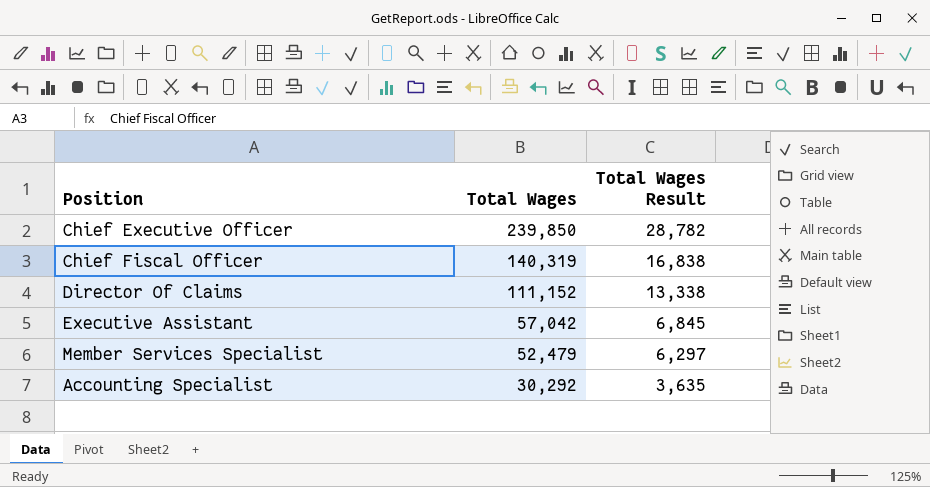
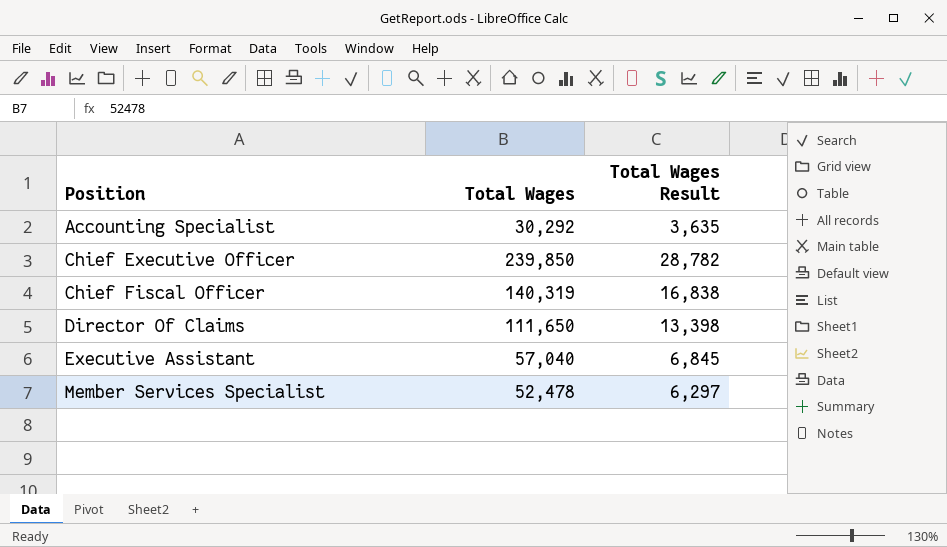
row order: Total Wages descending -> Position ascending
Director Of Claims | Total Wages: 111,152 -> 111,650
Director Of Claims | Total Wages Result: 13,338 -> 13,398
Executive Assistant | Total Wages: 57,042 -> 57,040
Member Services Specialist | Total Wages: 52,479 -> 52,478

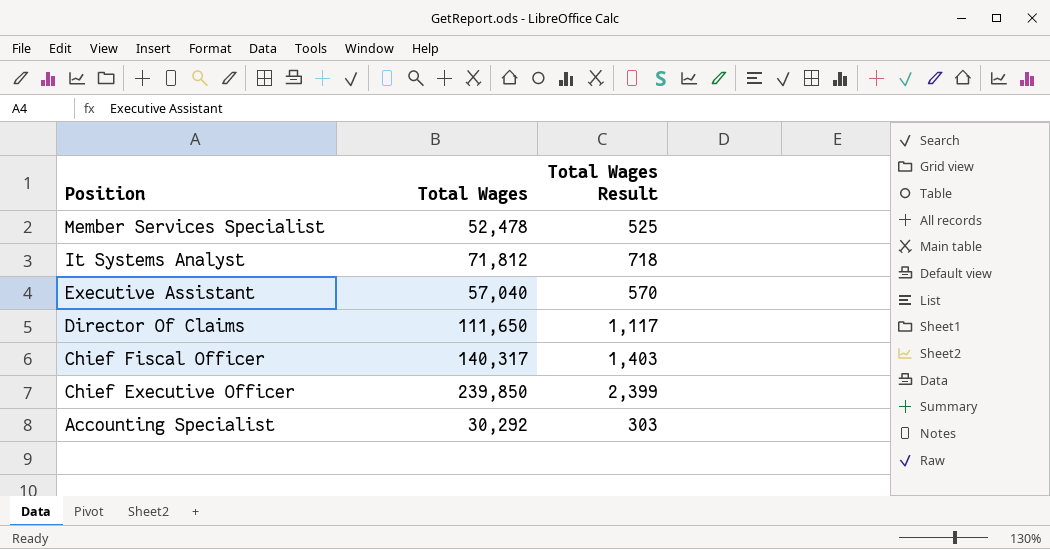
row order: Position ascending -> Position descending
column Total Wages Result | formula: [Total Wages] * 0.12 -> [Total Wages] * 0.01
row It Systems Analyst: none -> 71,812 | 718
Chief Fiscal Officer | Total Wages: 140,319 -> 140,317

